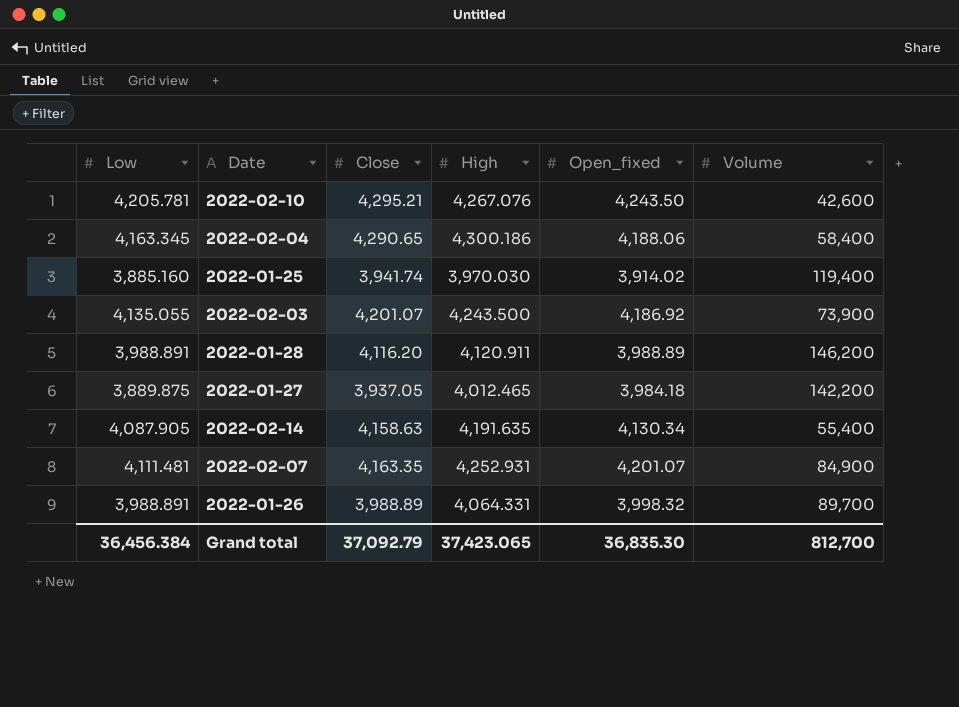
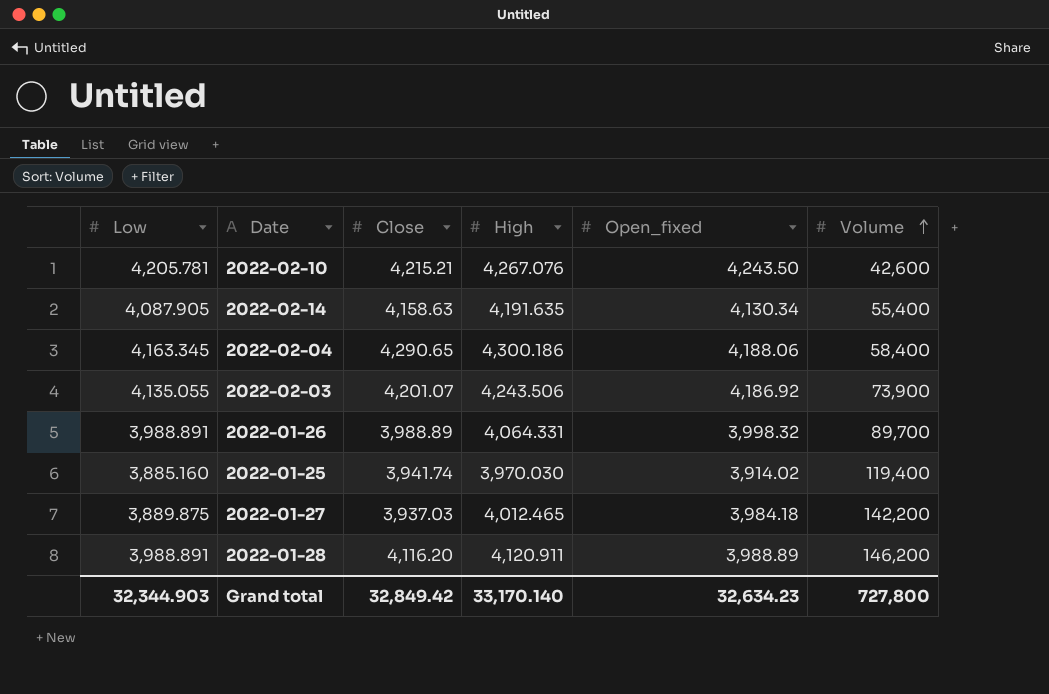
row order: none -> Volume ascending
row 2022-02-07: 4,111.481 | 4,163.35 | 4,252.931 | 4,201.07 | 84,900 -> none
2022-02-10 | Close: 4,295.21 -> 4,215.21
2022-02-03 | High: 4,243.500 -> 4,243.506
2022-01-27 | Close: 3,937.05 -> 3,937.03
Grand total | Low: 36,456.384 -> 32,344.903
Grand total | Close: 37,092.79 -> 32,849.42
Grand total | High: 37,423.065 -> 33,170.140
Grand total | Open_fixed: 36,835.30 -> 32,634.23
Grand total | Volume: 812,700 -> 727,800

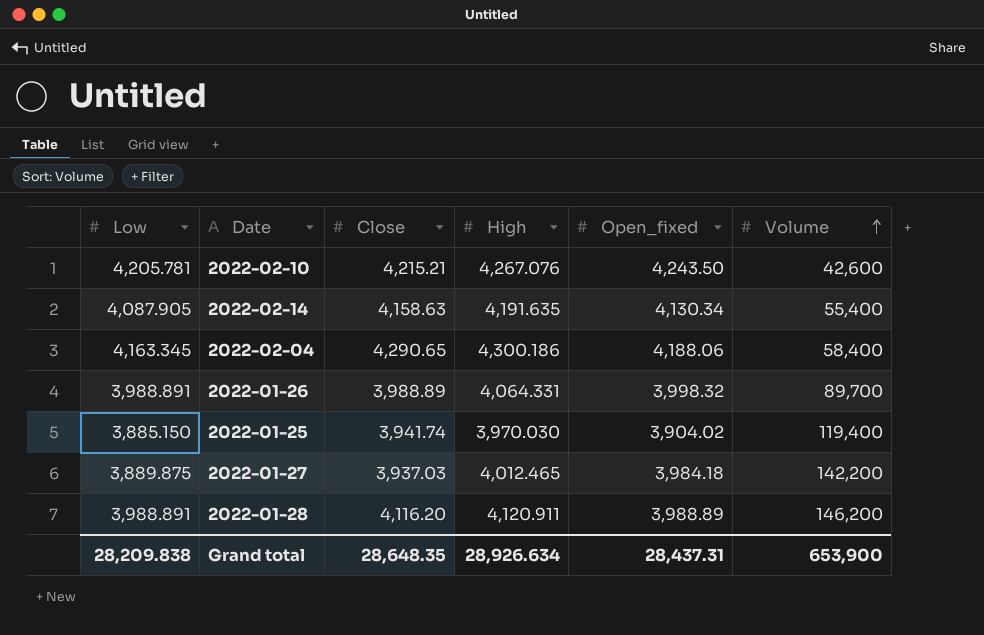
row 2022-02-03: 4,135.055 | 4,201.07 | 4,243.506 | 4,186.92 | 73,900 -> none
2022-01-25 | Low: 3,885.160 -> 3,885.150
2022-01-25 | Open_fixed: 3,914.02 -> 3,904.02
Grand total | Low: 32,344.903 -> 28,209.838
Grand total | Close: 32,849.42 -> 28,648.35
Grand total | High: 33,170.140 -> 28,926.634
Grand total | Open_fixed: 32,634.23 -> 28,437.31
Grand total | Volume: 727,800 -> 653,900

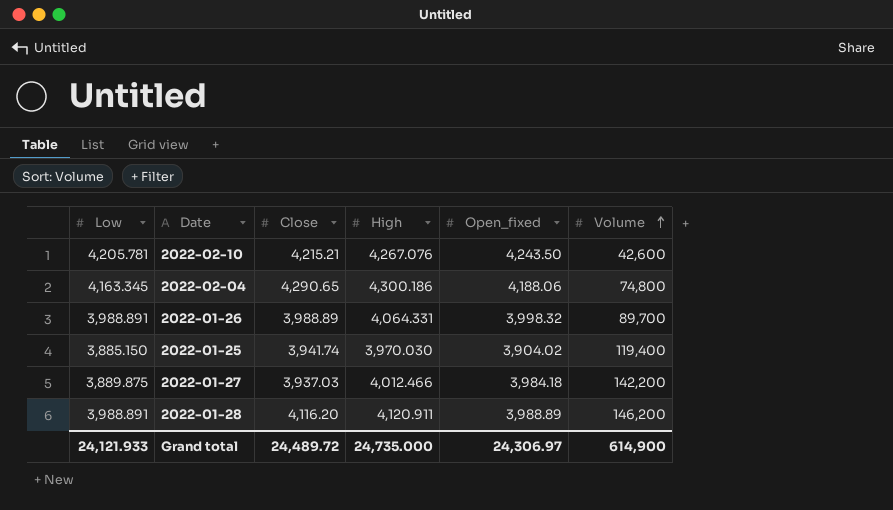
row 2022-02-14: 4,087.905 | 4,158.63 | 4,191.635 | 4,130.34 | 55,400 -> none
2022-02-04 | Volume: 58,400 -> 74,800
2022-01-27 | High: 4,012.465 -> 4,012.466
Grand total | Low: 28,209.838 -> 24,121.933
Grand total | Close: 28,648.35 -> 24,489.72
Grand total | High: 28,926.634 -> 24,735.000
Grand total | Open_fixed: 28,437.31 -> 24,306.97
Grand total | Volume: 653,900 -> 614,900

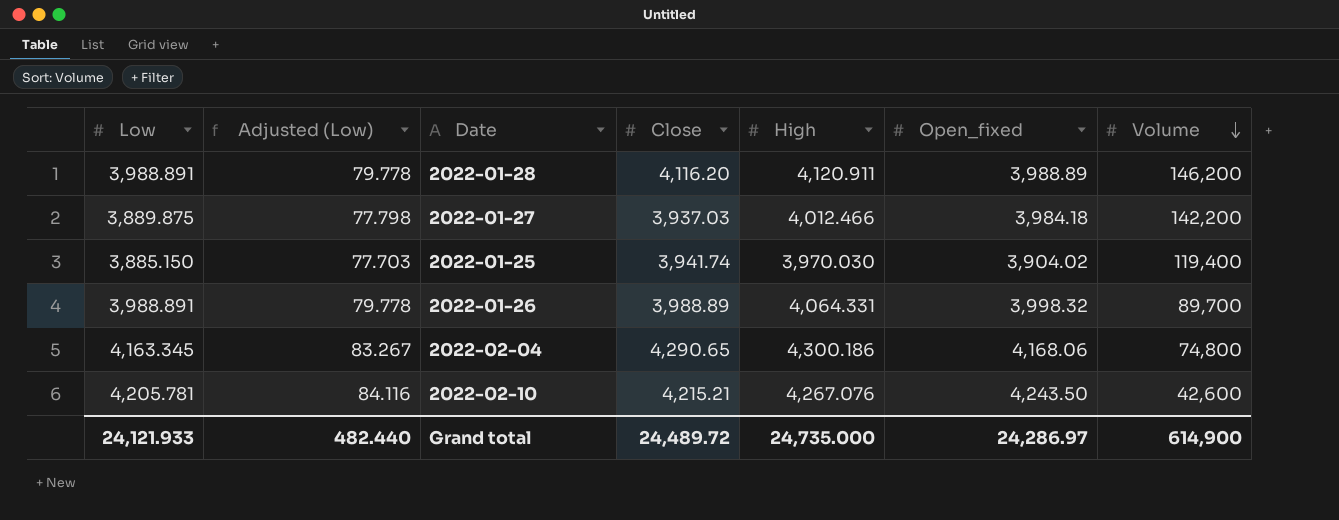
row order: Volume ascending -> Volume descending
column Adjusted (Low) | formula: none -> [Low] * 0.02
2022-02-04 | Open_fixed: 4,188.06 -> 4,168.06
Grand total | Open_fixed: 24,306.97 -> 24,286.97

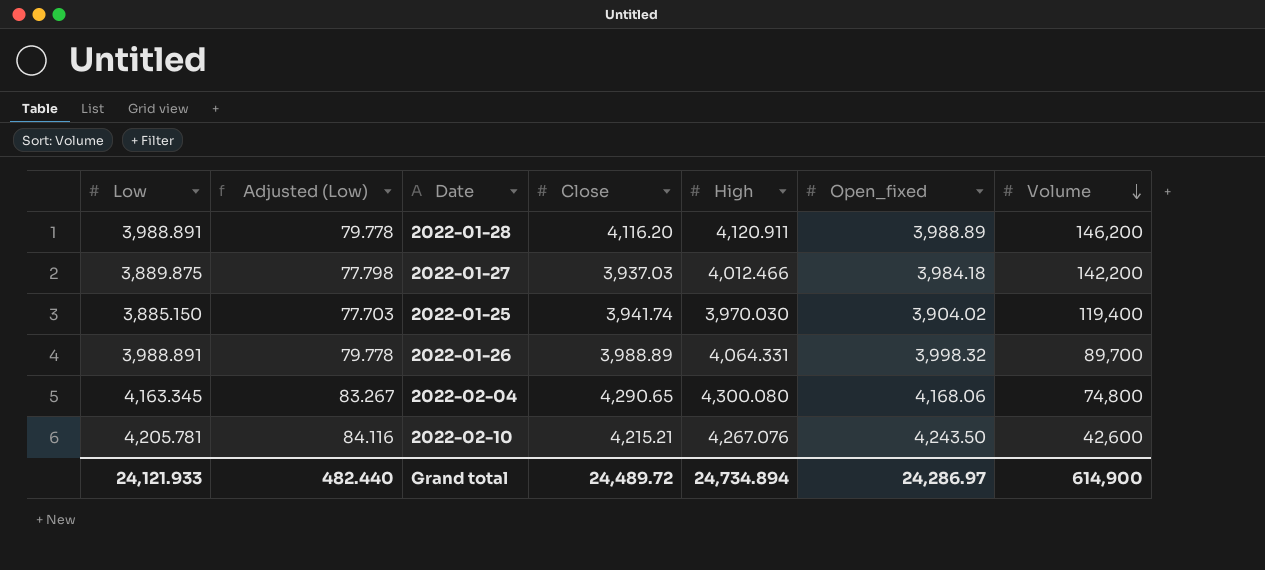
2022-02-04 | High: 4,300.186 -> 4,300.080
Grand total | High: 24,735.000 -> 24,734.894

